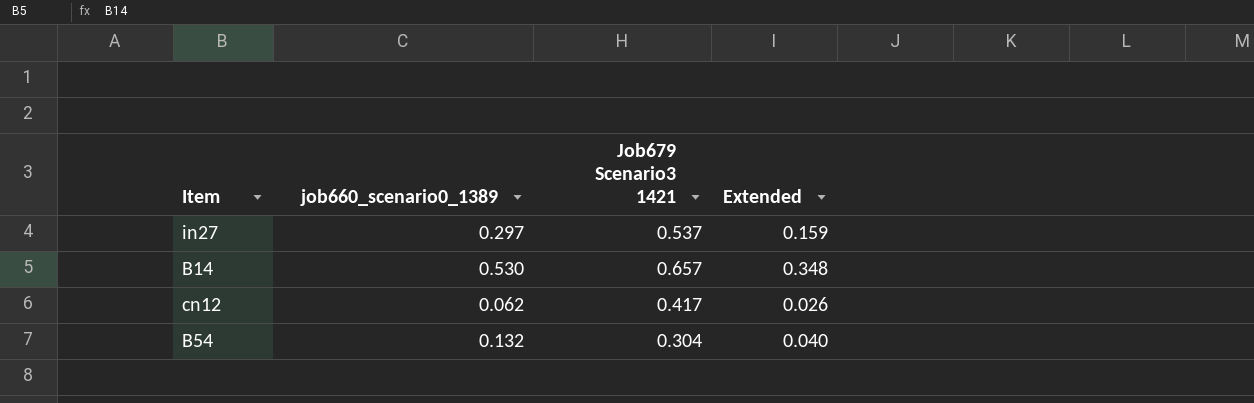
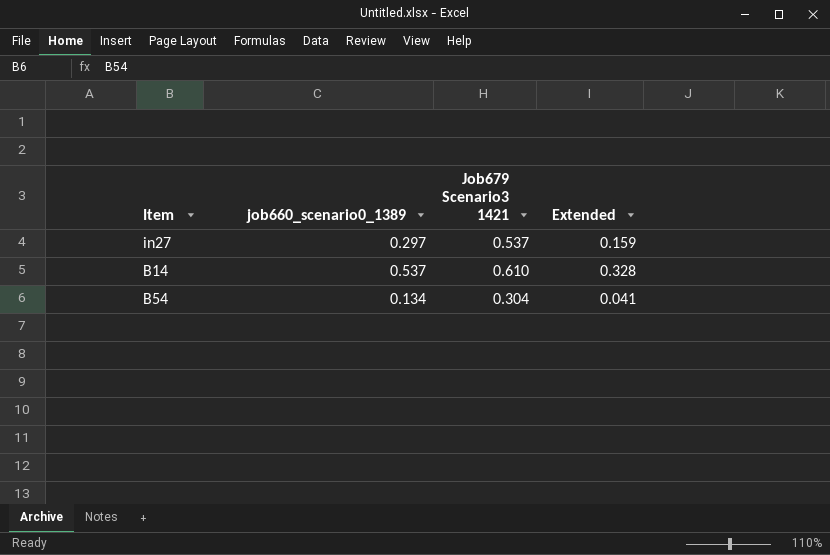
row cn12: 0.062 | 0.417 | 0.026 -> none
B14 | job660_scenario0_1389: 0.530 -> 0.537
B14 | Job679 Scenario3 1421: 0.657 -> 0.610
B14 | Extended: 0.348 -> 0.328
B54 | job660_scenario0_1389: 0.132 -> 0.134
B54 | Extended: 0.040 -> 0.041

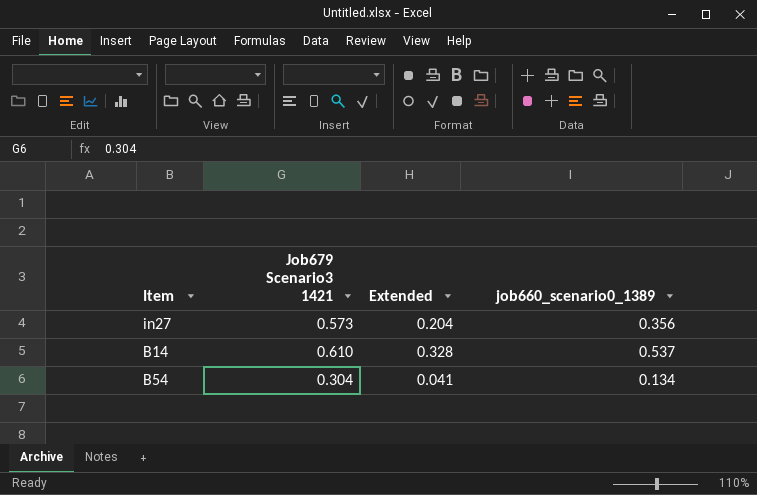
column job660_scenario0_1389 | position: 2 -> 4
in27 | Job679 Scenario3 1421: 0.537 -> 0.573
in27 | Extended: 0.159 -> 0.204
in27 | job660_scenario0_1389: 0.297 -> 0.356

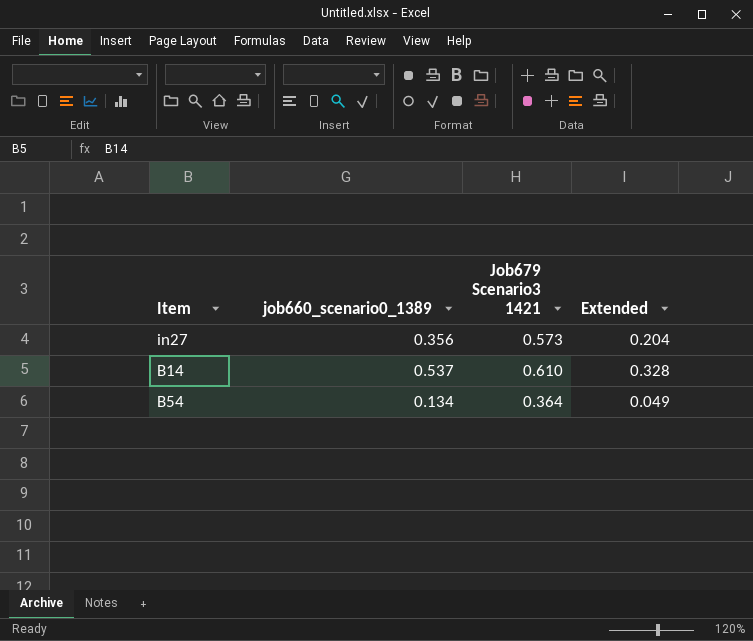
column job660_scenario0_1389 | position: 4 -> 2
B54 | Job679 Scenario3 1421: 0.304 -> 0.364
B54 | Extended: 0.041 -> 0.049

